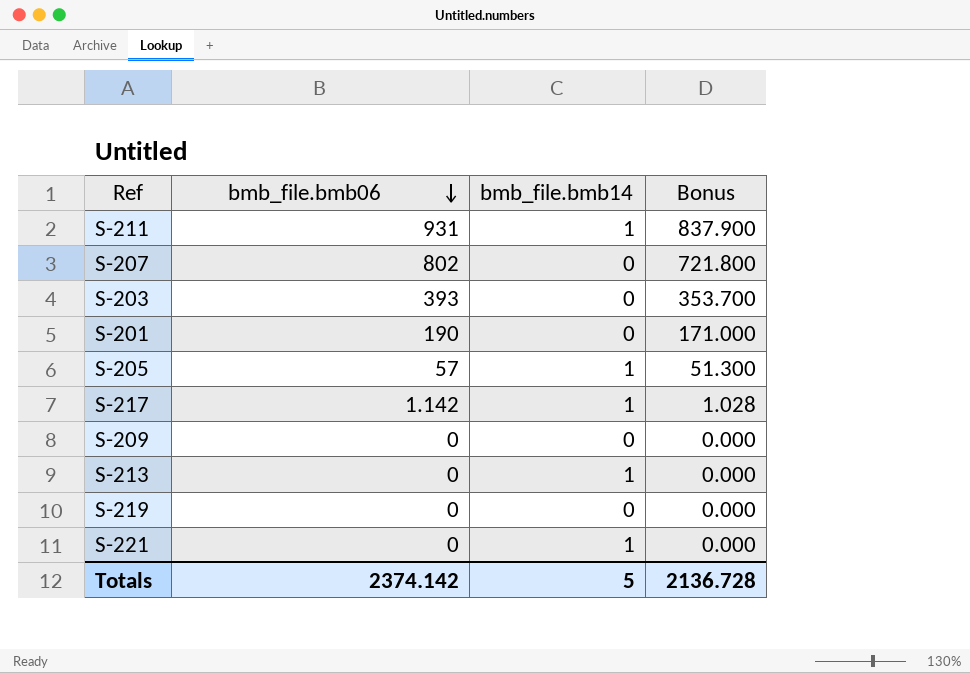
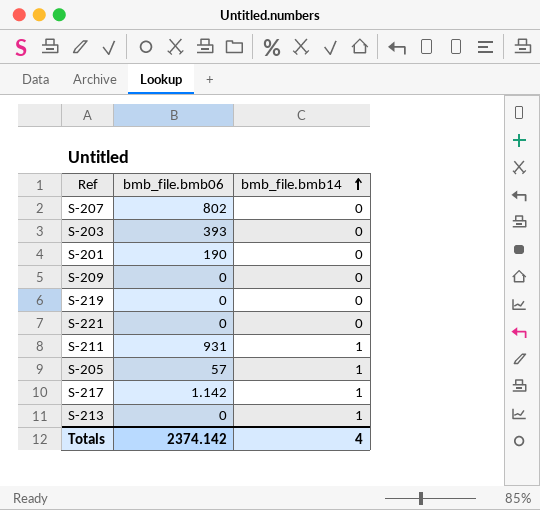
row order: bmb_file.bmb06 descending -> bmb_file.bmb14 ascending
column Bonus | formula: [bmb_file.bmb06] * 0.9 -> none
S-221 | bmb_file.bmb14: 1 -> 0
Totals | bmb_file.bmb14: 5 -> 4

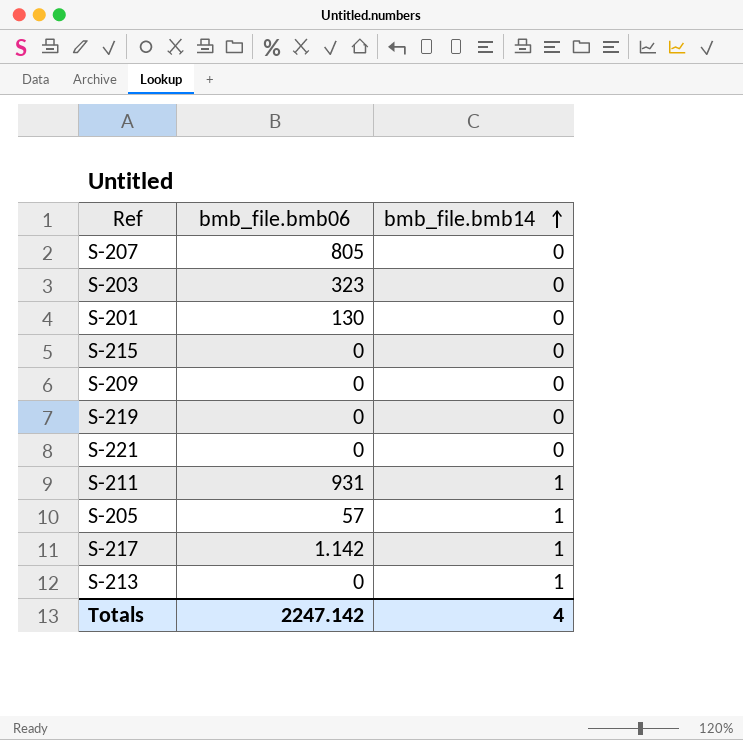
S-207 | bmb_file.bmb06: 802 -> 805
S-203 | bmb_file.bmb06: 393 -> 323
S-201 | bmb_file.bmb06: 190 -> 130
row S-215: none -> 0 | 0
Totals | bmb_file.bmb06: 2374.142 -> 2247.142

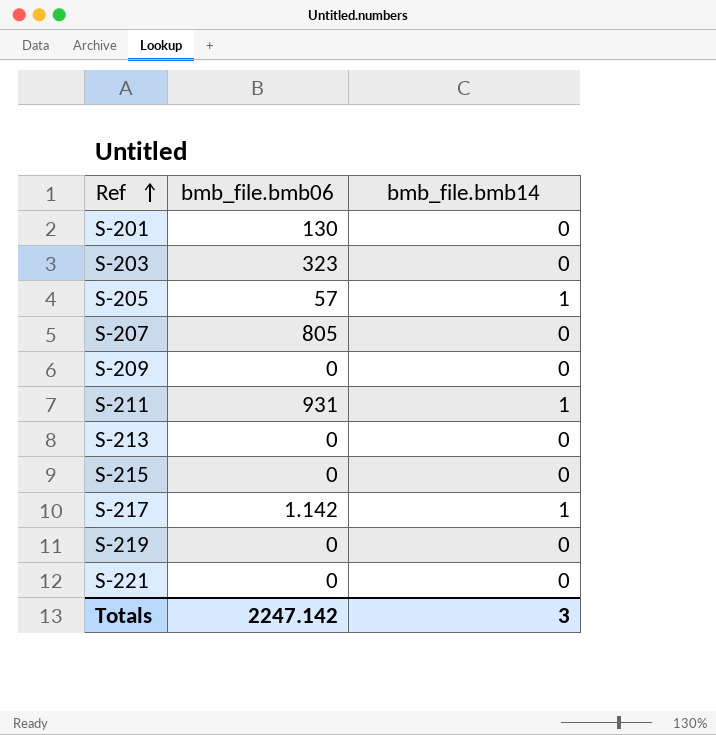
row order: bmb_file.bmb14 ascending -> Ref ascending
S-213 | bmb_file.bmb14: 1 -> 0
Totals | bmb_file.bmb14: 4 -> 3

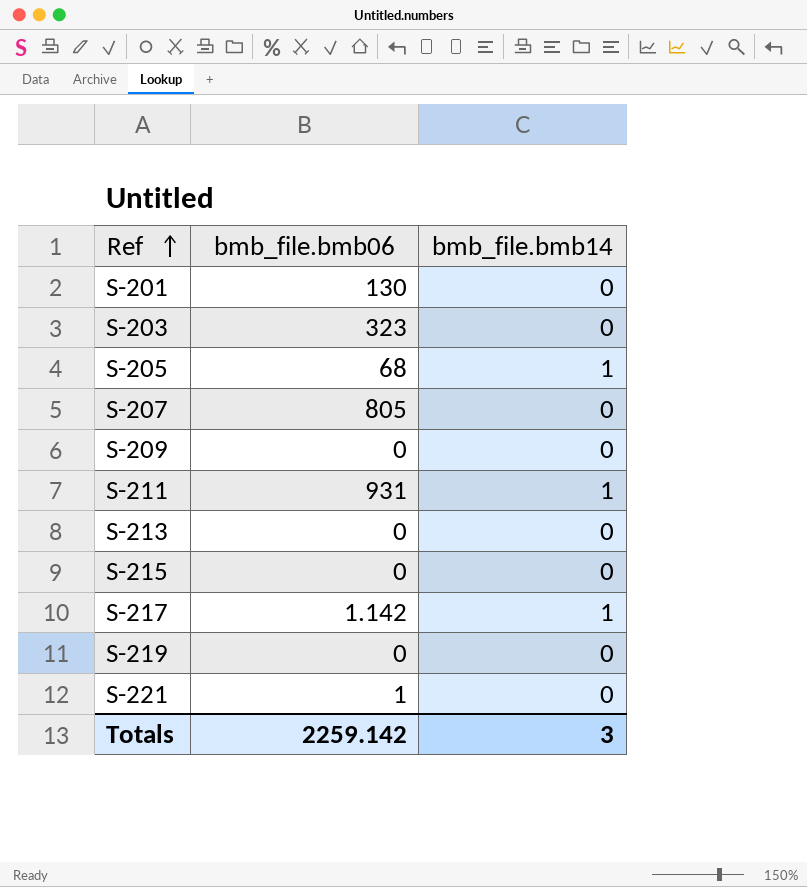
S-205 | bmb_file.bmb06: 57 -> 68
S-221 | bmb_file.bmb06: 0 -> 1
Totals | bmb_file.bmb06: 2247.142 -> 2259.142

